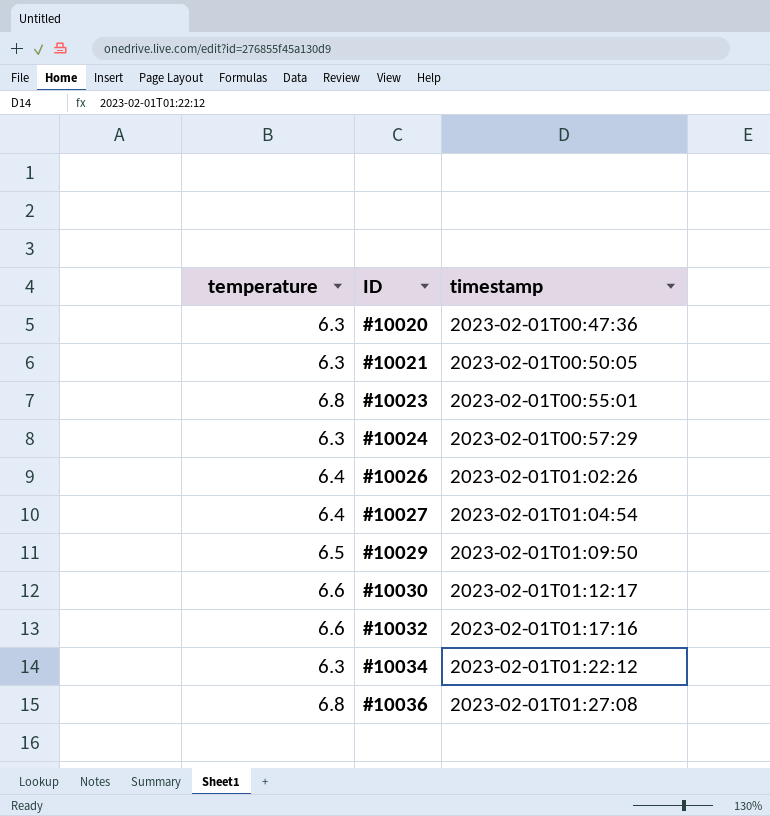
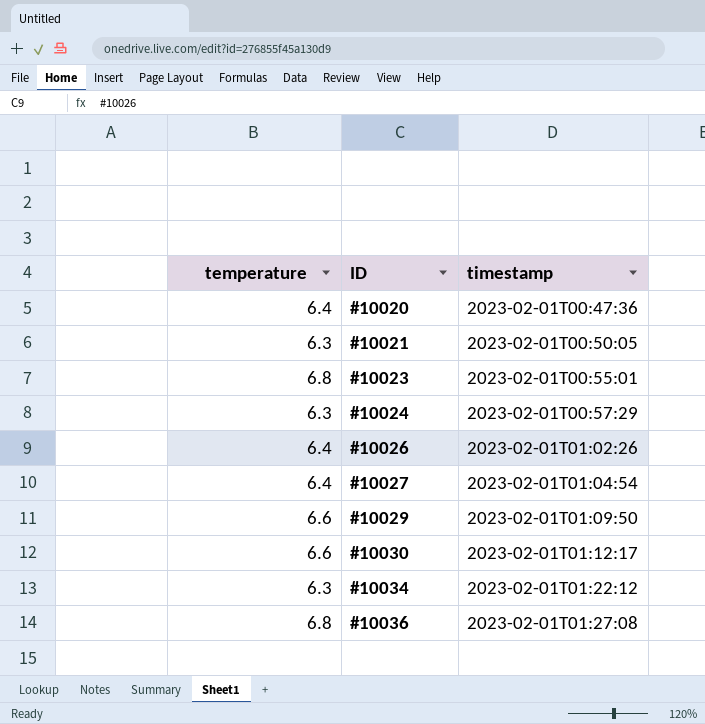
row #10032: 6.6 | 2023-02-01T01:17:16 -> none
#10020 | temperature: 6.3 -> 6.4
#10029 | temperature: 6.5 -> 6.6

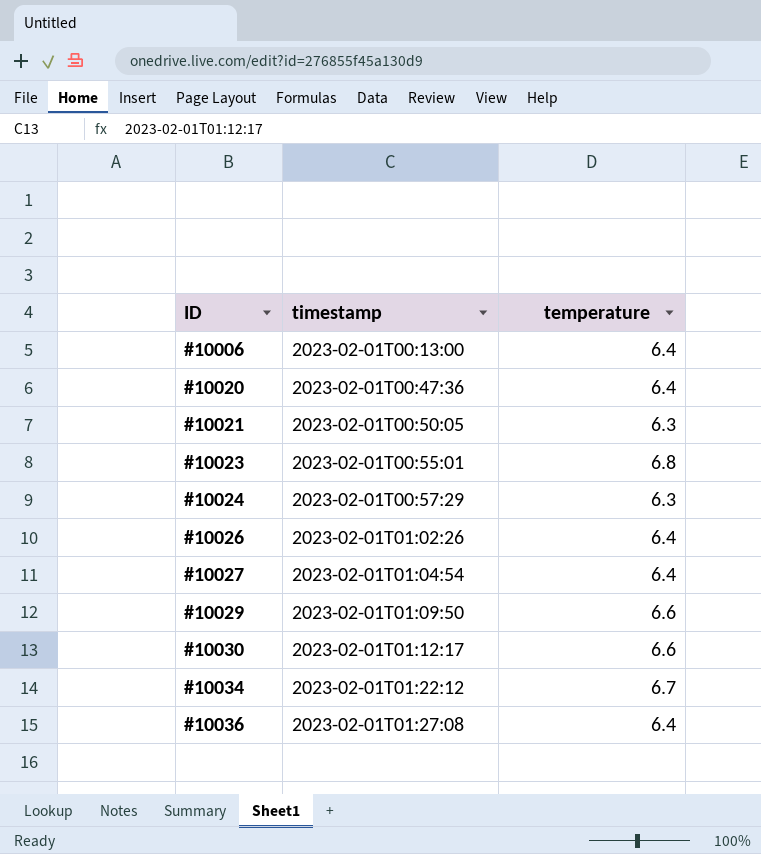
column temperature | position: 1 -> 3
row #10006: none -> 2023-02-01T00:13:00 | 6.4
#10034 | temperature: 6.3 -> 6.7
#10036 | temperature: 6.8 -> 6.4

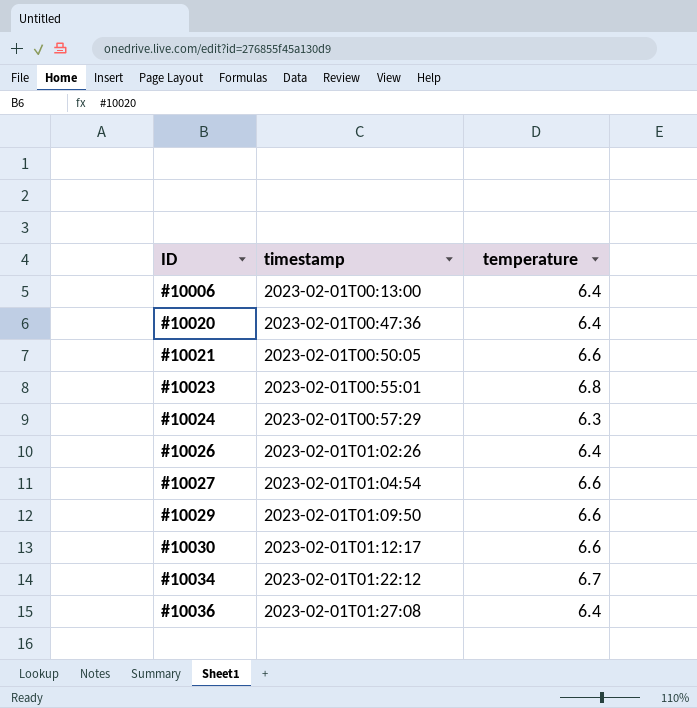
#10021 | temperature: 6.3 -> 6.6
#10027 | temperature: 6.4 -> 6.6

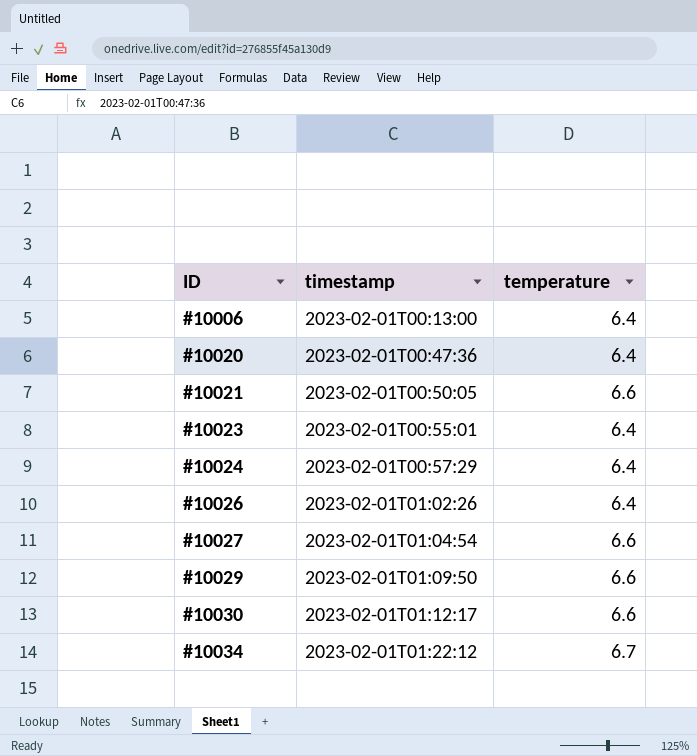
row #10036: 2023-02-01T01:27:08 | 6.4 -> none
#10023 | temperature: 6.8 -> 6.4
#10024 | temperature: 6.3 -> 6.4

